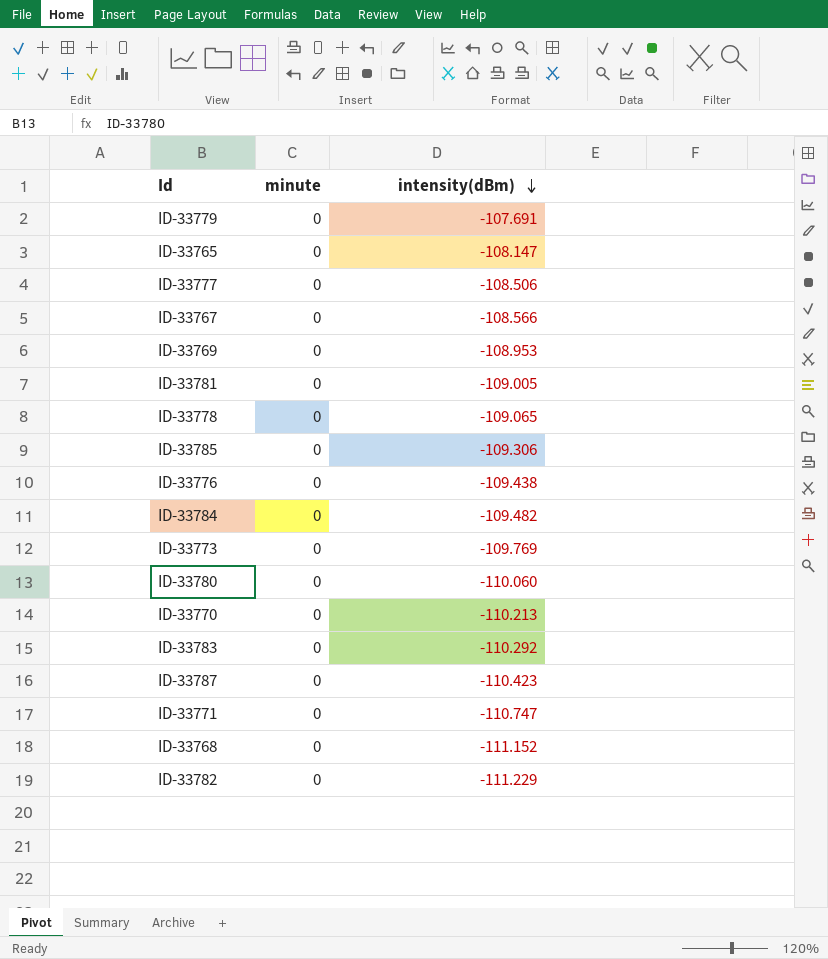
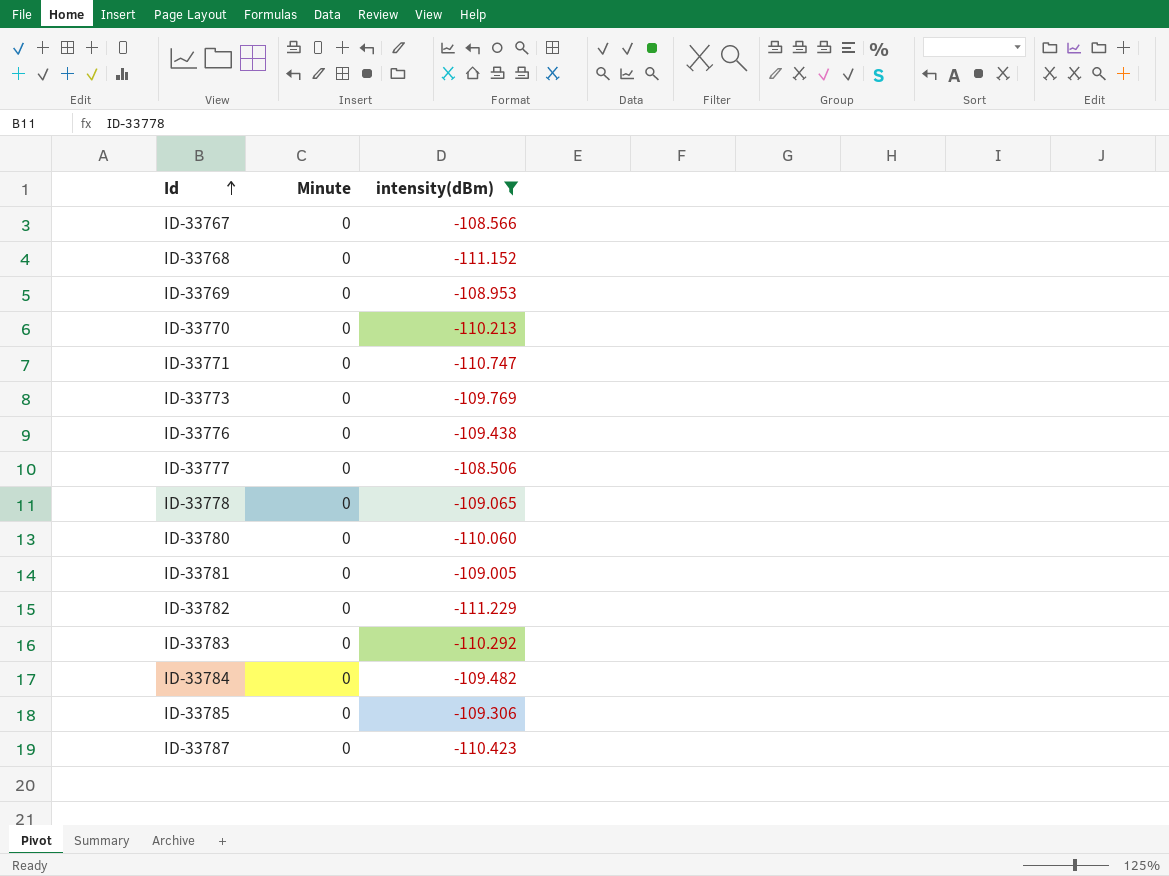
filter: none -> intensity(dBm) <= -108.506
row order: intensity(dBm) descending -> Id ascending
column name: minute -> Minute

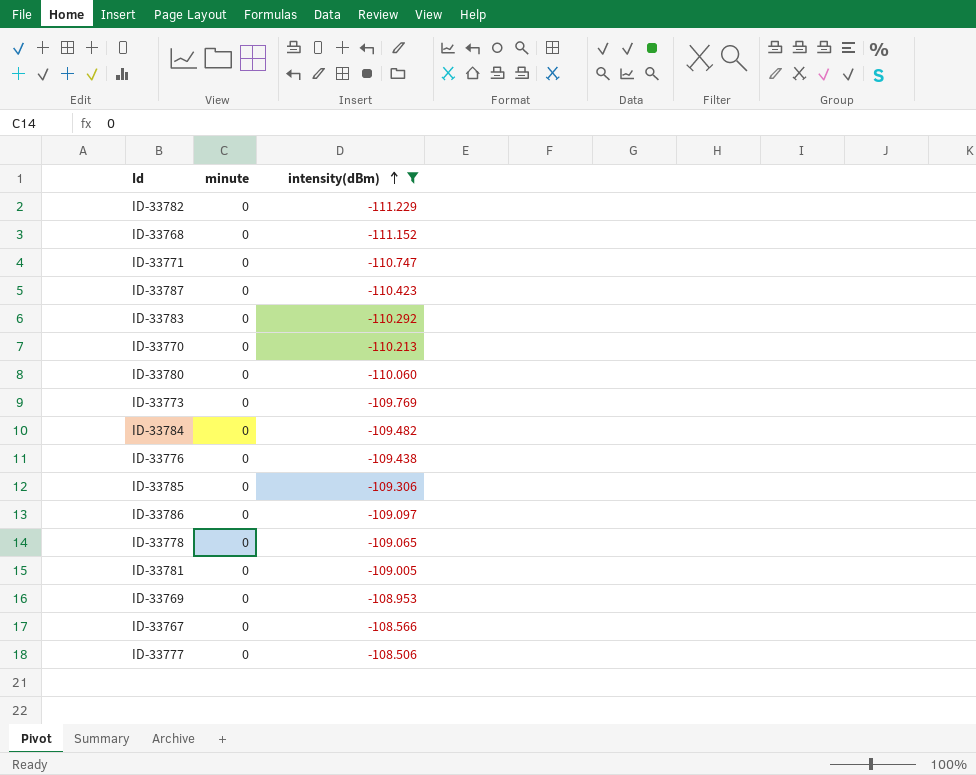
row order: Id ascending -> intensity(dBm) ascending
column name: Minute -> minute
row ID-33786: none -> 0 | -109.097

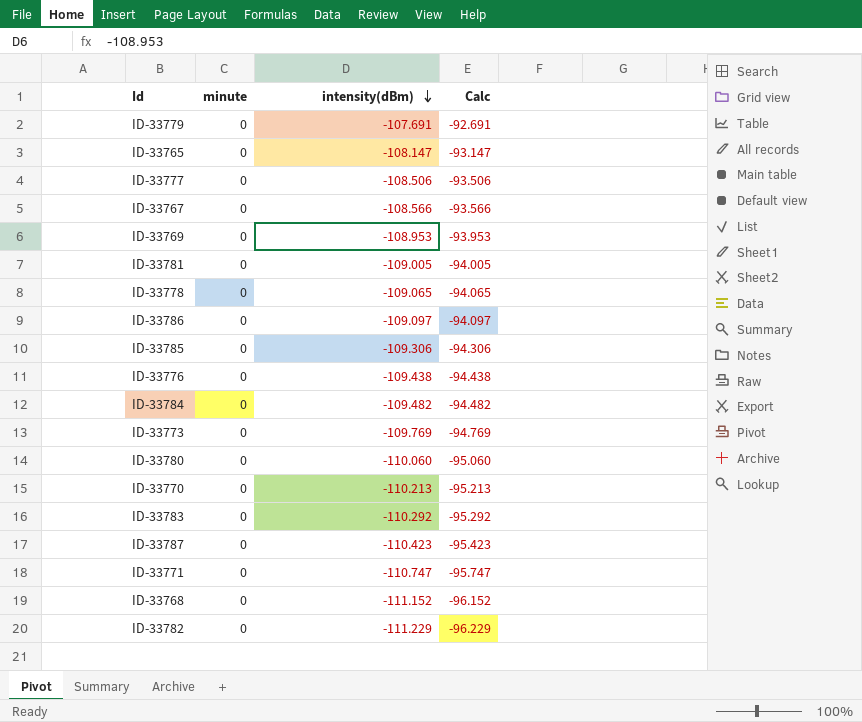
filter: intensity(dBm) <= -108.506 -> none
row order: intensity(dBm) ascending -> intensity(dBm) descending
column Calc | formula: none -> [intensity(dBm)] + 15

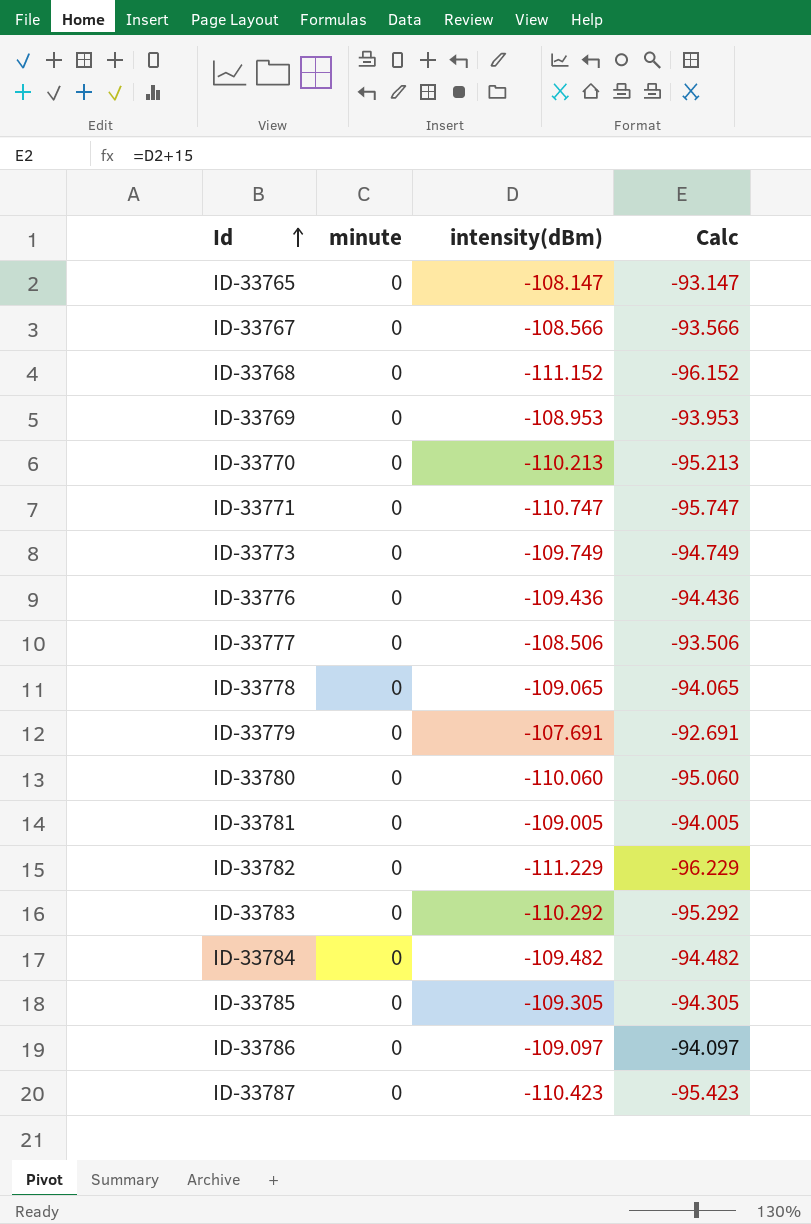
row order: intensity(dBm) descending -> Id ascending
ID-33773 | intensity(dBm): -109.769 -> -109.749
ID-33773 | Calc: -94.769 -> -94.749
ID-33776 | intensity(dBm): -109.438 -> -109.436
ID-33776 | Calc: -94.438 -> -94.436
ID-33785 | intensity(dBm): -109.306 -> -109.305
ID-33785 | Calc: -94.306 -> -94.305

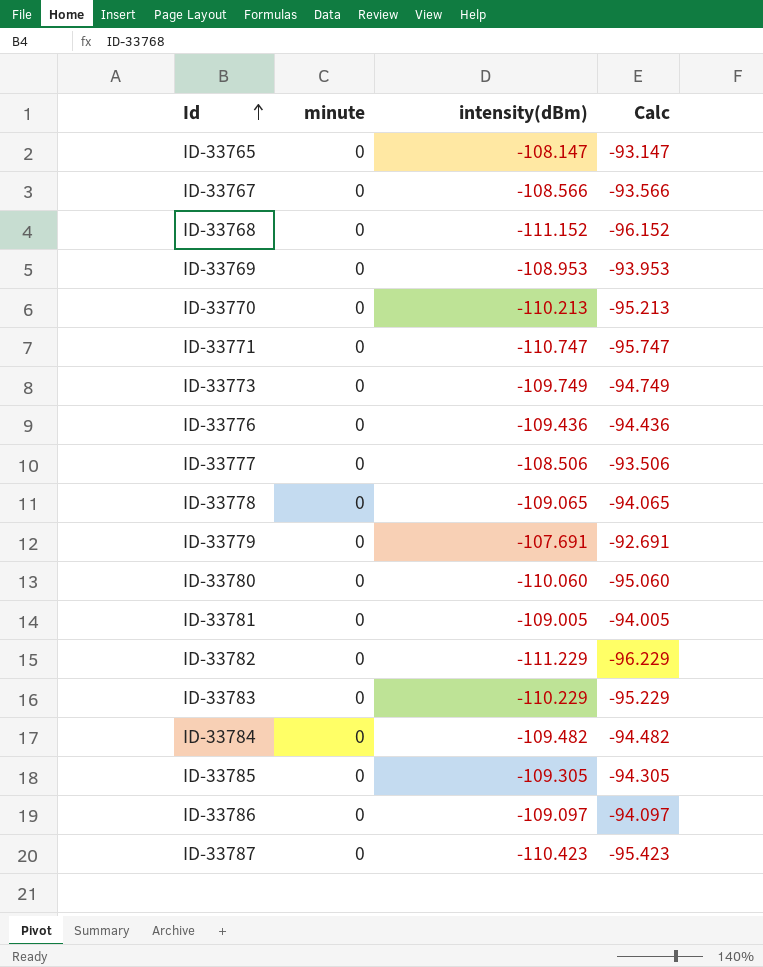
ID-33783 | intensity(dBm): -110.292 -> -110.229
ID-33783 | Calc: -95.292 -> -95.229

